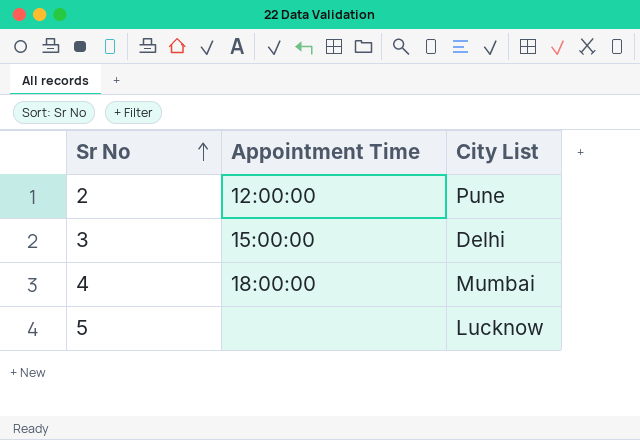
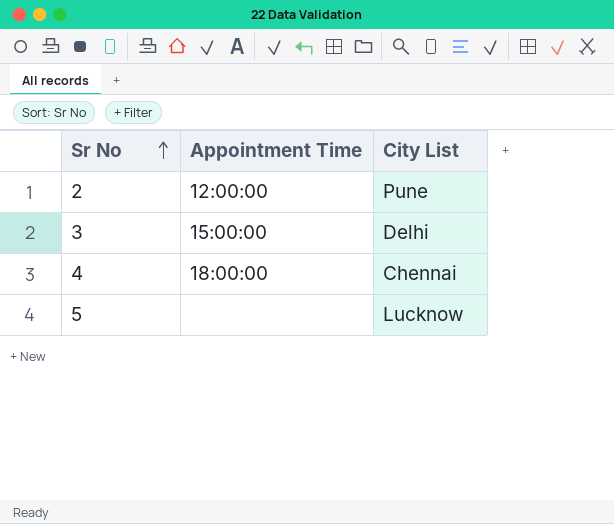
4 | City List: Mumbai -> Chennai

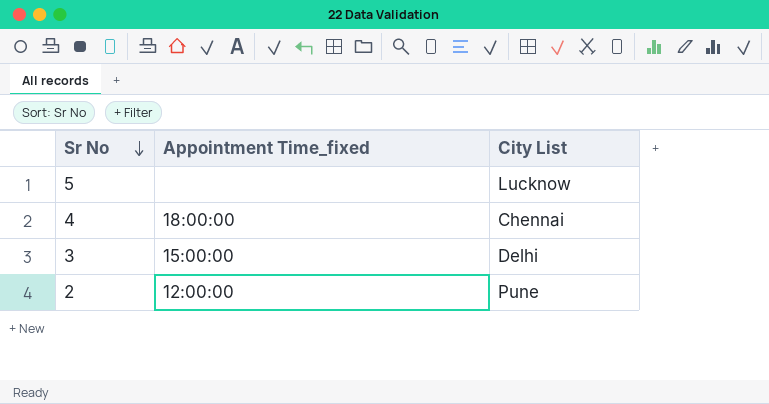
row order: Sr No ascending -> Sr No descending
column name: Appointment Time -> Appointment Time_fixed

